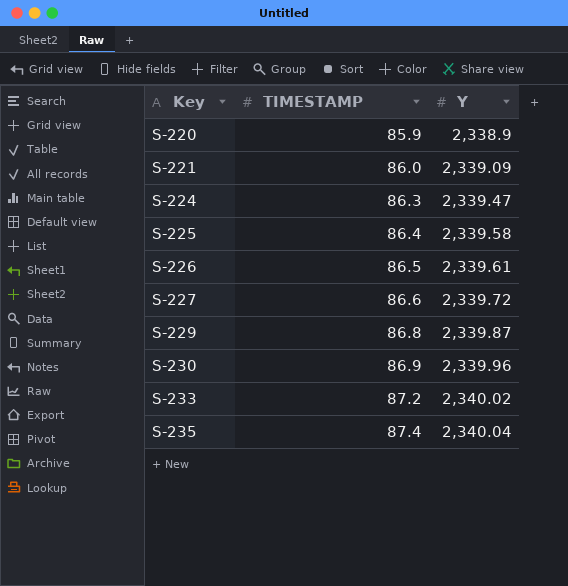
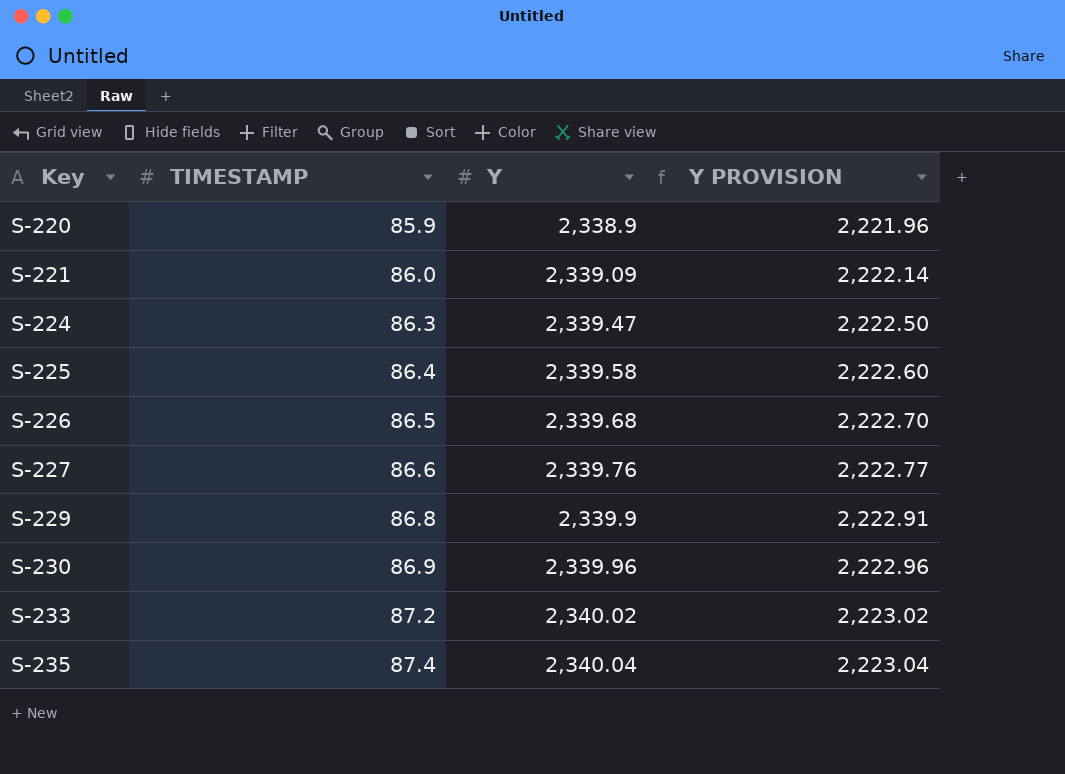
column Y PROVISION | formula: none -> [Y] * 0.95
S-226 | Y: 2,339.61 -> 2,339.68
S-227 | Y: 2,339.72 -> 2,339.76
S-229 | Y: 2,339.87 -> 2,339.9

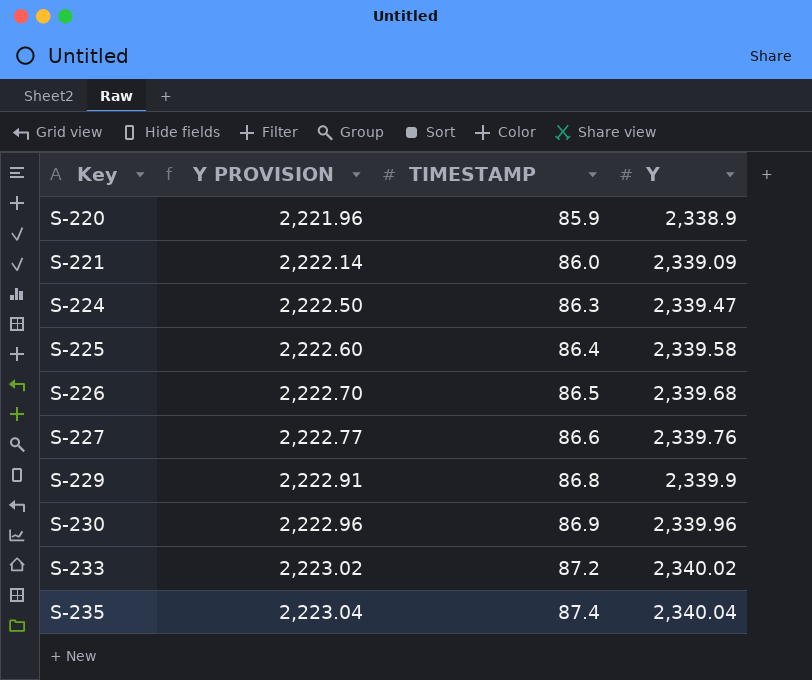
column Y PROVISION | position: 4 -> 2

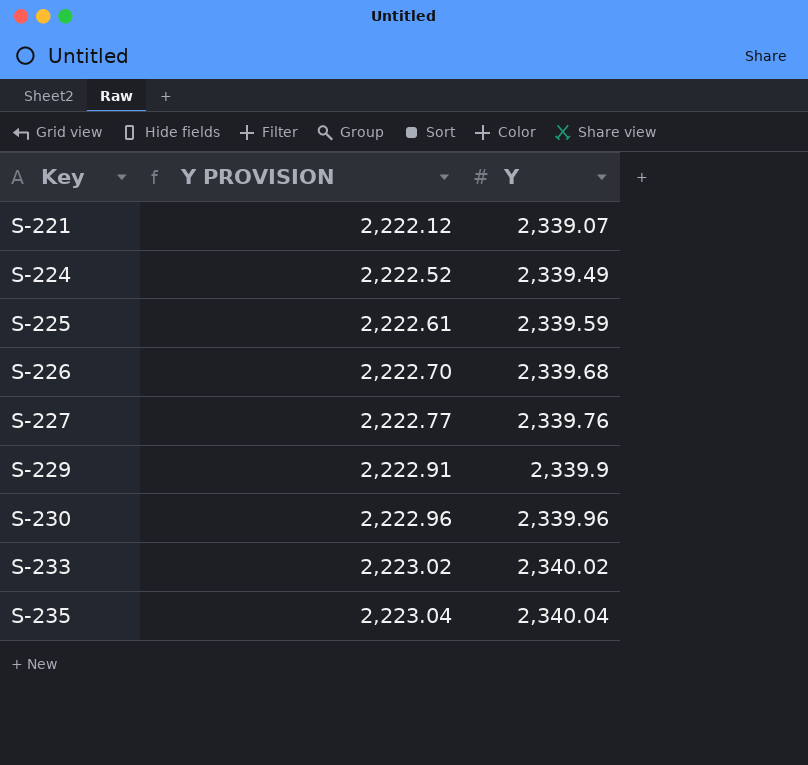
column TIMESTAMP | position: 3 -> none
row S-220: 2,221.96 | 85.9 | 2,338.9 -> none
S-221 | Y PROVISION: 2,222.14 -> 2,222.12
S-221 | Y: 2,339.09 -> 2,339.07
S-224 | Y PROVISION: 2,222.50 -> 2,222.52
S-224 | Y: 2,339.47 -> 2,339.49
S-225 | Y PROVISION: 2,222.60 -> 2,222.61
S-225 | Y: 2,339.58 -> 2,339.59

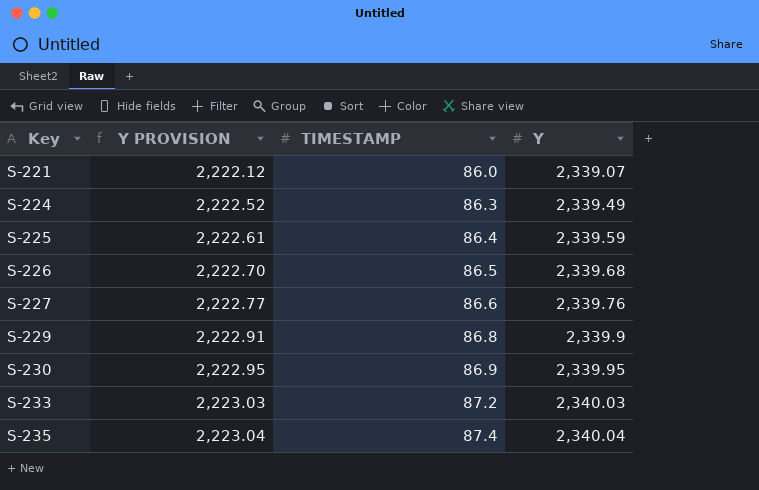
column TIMESTAMP | position: none -> 3
S-230 | Y PROVISION: 2,222.96 -> 2,222.95
S-230 | Y: 2,339.96 -> 2,339.95
S-233 | Y PROVISION: 2,223.02 -> 2,223.03
S-233 | Y: 2,340.02 -> 2,340.03

